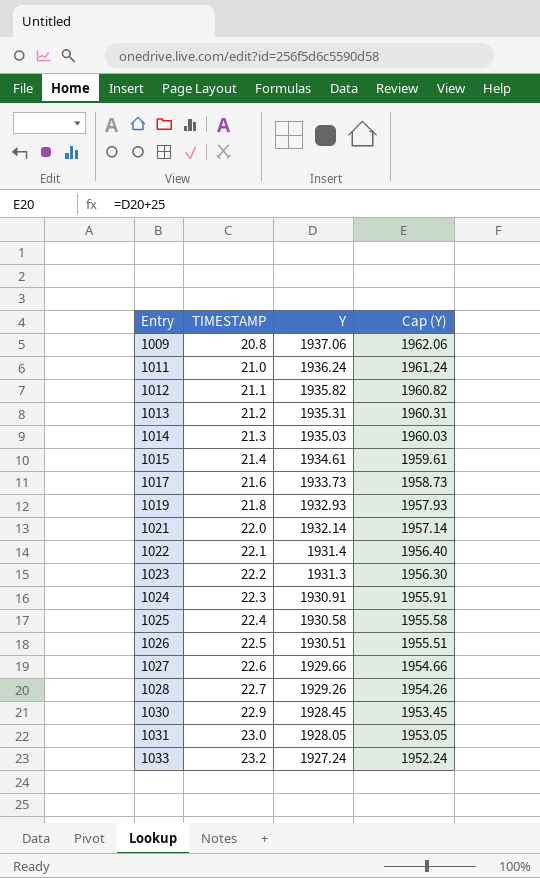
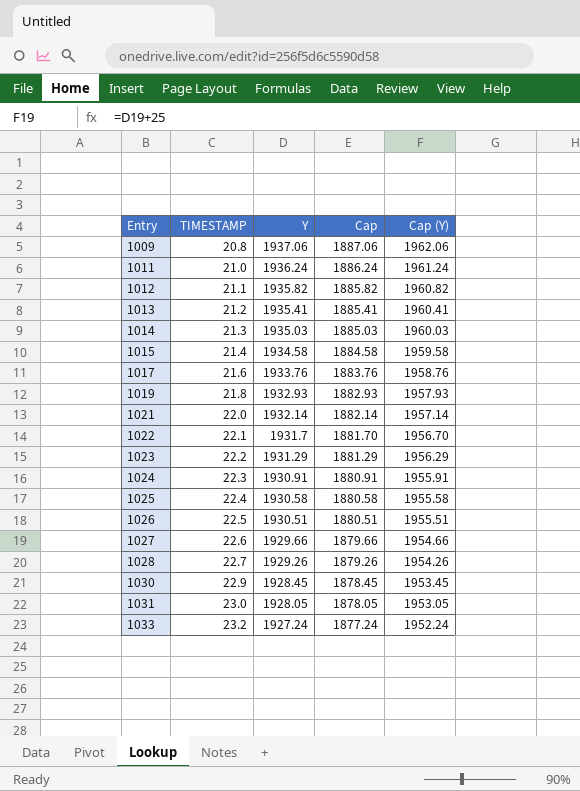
column Cap | formula: none -> [Y] - 50
1013 | Y: 1935.31 -> 1935.41
1013 | Cap (Y): 1960.31 -> 1960.41
1015 | Y: 1934.61 -> 1934.58
1015 | Cap (Y): 1959.61 -> 1959.58
1017 | Y: 1933.73 -> 1933.76
1017 | Cap (Y): 1958.73 -> 1958.76
1022 | Y: 1931.4 -> 1931.7
1022 | Cap (Y): 1956.40 -> 1956.70
1023 | Y: 1931.3 -> 1931.29
1023 | Cap (Y): 1956.30 -> 1956.29

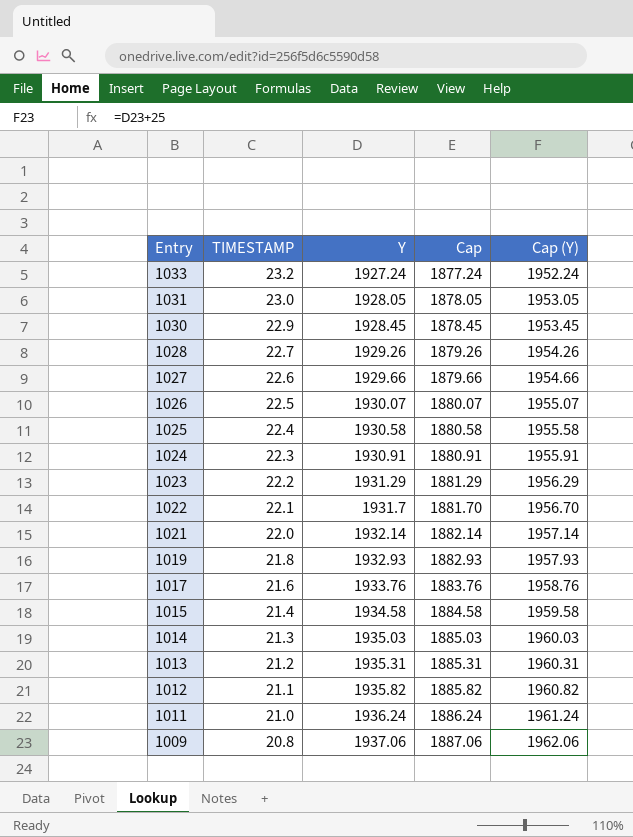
row order: Entry ascending -> Entry descending
1026 | Y: 1930.51 -> 1930.07
1026 | Cap: 1880.51 -> 1880.07
1026 | Cap (Y): 1955.51 -> 1955.07
1013 | Y: 1935.41 -> 1935.31
1013 | Cap: 1885.41 -> 1885.31
1013 | Cap (Y): 1960.41 -> 1960.31

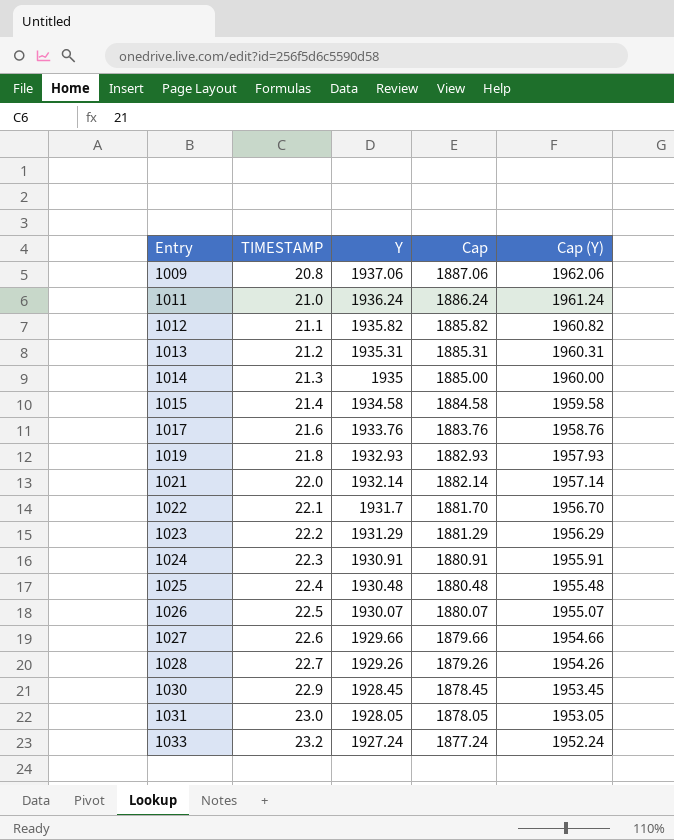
row order: Entry descending -> Entry ascending
1014 | Y: 1935.03 -> 1935
1014 | Cap: 1885.03 -> 1885.00
1014 | Cap (Y): 1960.03 -> 1960.00
1025 | Y: 1930.58 -> 1930.48
1025 | Cap: 1880.58 -> 1880.48
1025 | Cap (Y): 1955.58 -> 1955.48

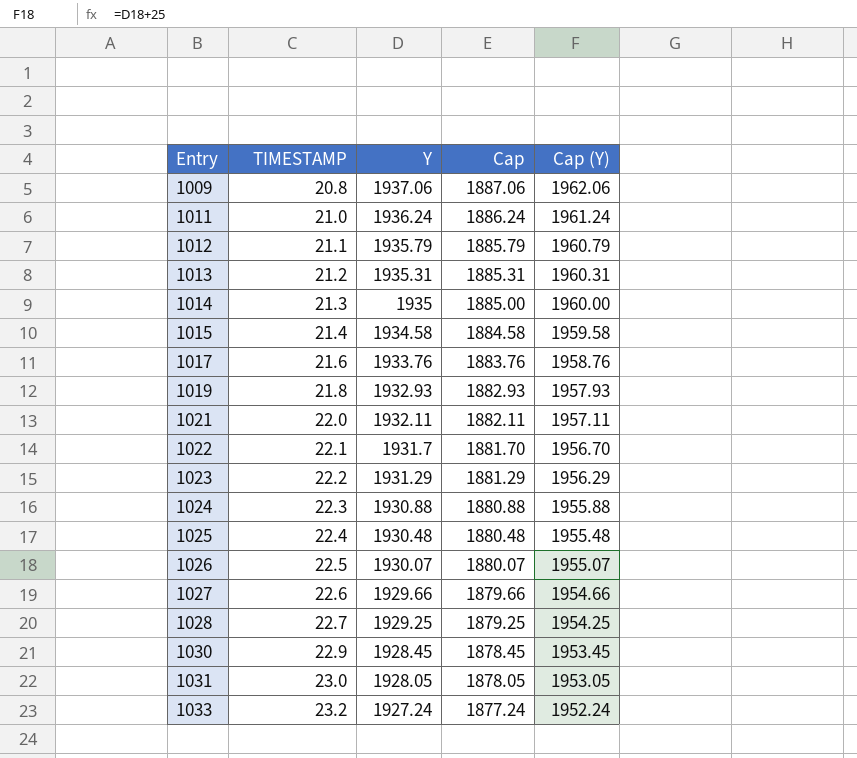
1012 | Y: 1935.82 -> 1935.79
1012 | Cap: 1885.82 -> 1885.79
1012 | Cap (Y): 1960.82 -> 1960.79
1021 | Y: 1932.14 -> 1932.11
1021 | Cap: 1882.14 -> 1882.11
1021 | Cap (Y): 1957.14 -> 1957.11
1024 | Y: 1930.91 -> 1930.88
1024 | Cap: 1880.91 -> 1880.88
1024 | Cap (Y): 1955.91 -> 1955.88
1028 | Y: 1929.26 -> 1929.25
1028 | Cap: 1879.26 -> 1879.25
1028 | Cap (Y): 1954.26 -> 1954.25

